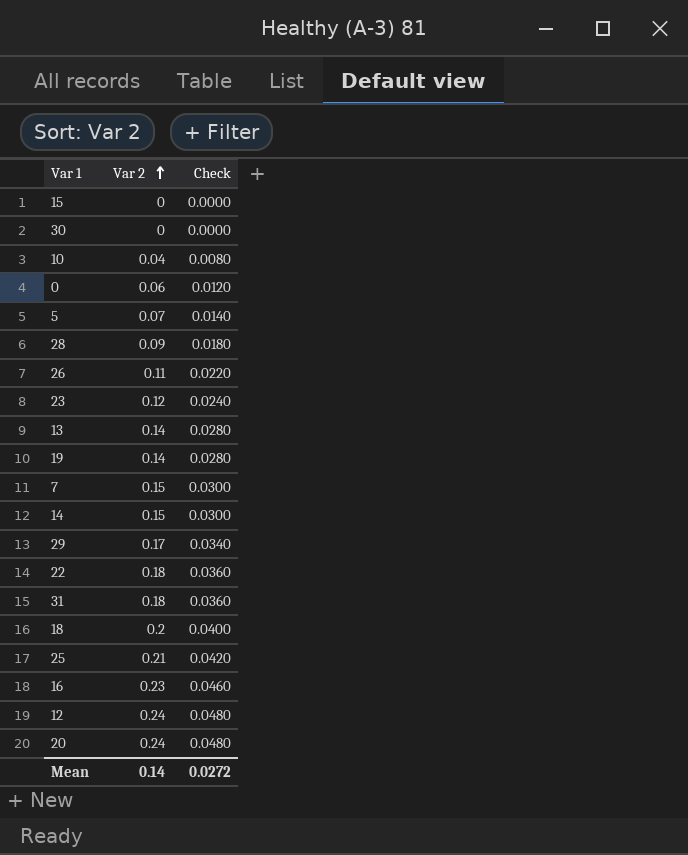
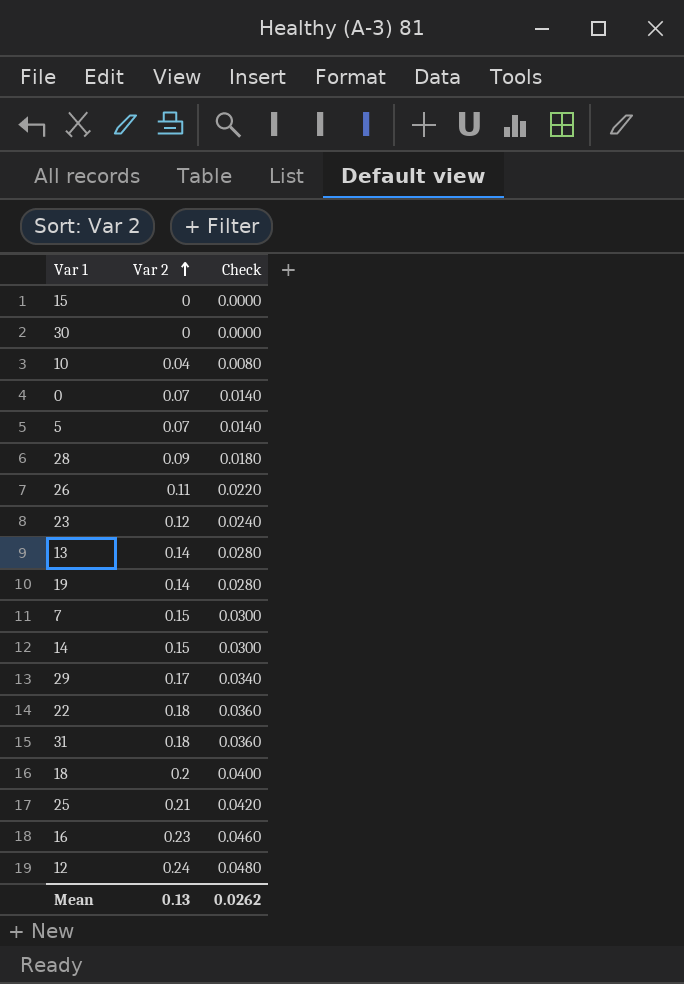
row 20: 0.24 | 0.0480 -> none
0 | Var 2: 0.06 -> 0.07
0 | Check: 0.0120 -> 0.0140
Mean | Var 2: 0.14 -> 0.13
Mean | Check: 0.0272 -> 0.0262

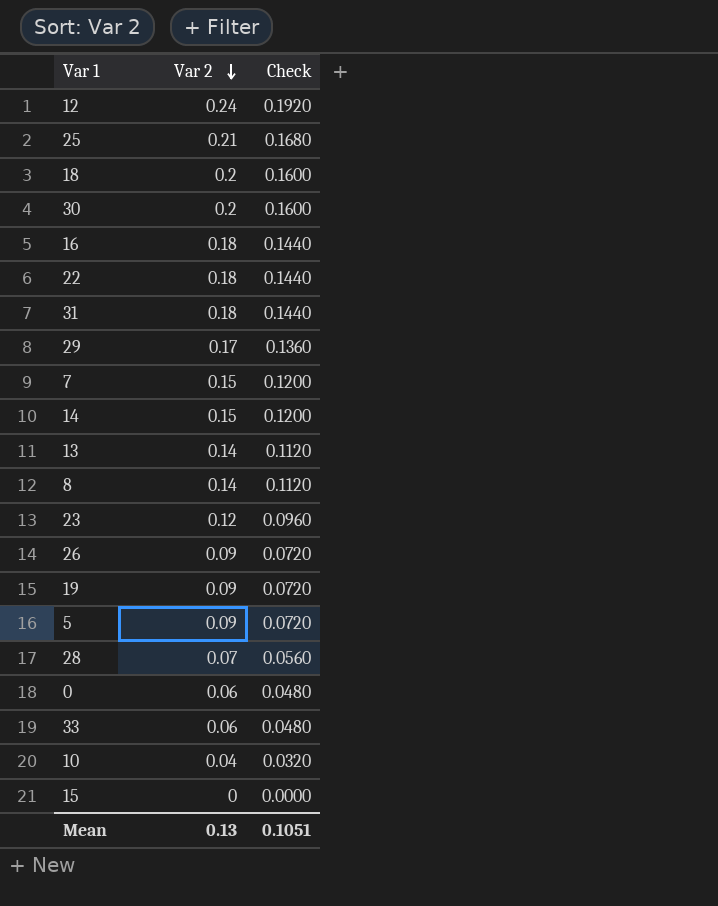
row order: Var 2 ascending -> Var 2 descending
column Check | formula: [Var 2] * 0.2 -> [Var 2] * 0.8
30 | Var 2: 0 -> 0.2
16 | Var 2: 0.23 -> 0.18
row 8: none -> 0.14 | 0.1120
26 | Var 2: 0.11 -> 0.09
19 | Var 2: 0.14 -> 0.09
5 | Var 2: 0.07 -> 0.09
28 | Var 2: 0.09 -> 0.07
0 | Var 2: 0.07 -> 0.06
row 33: none -> 0.06 | 0.0480
Mean | Check: 0.0262 -> 0.1051

